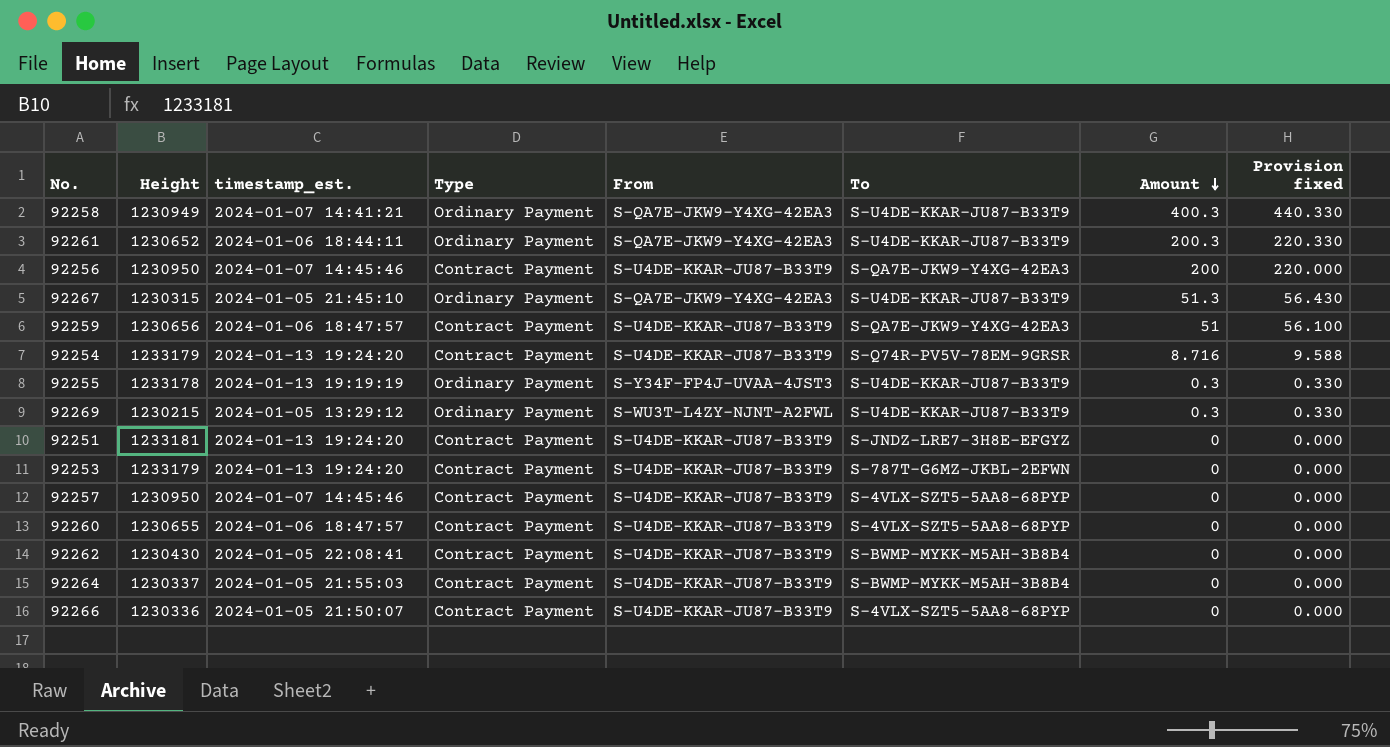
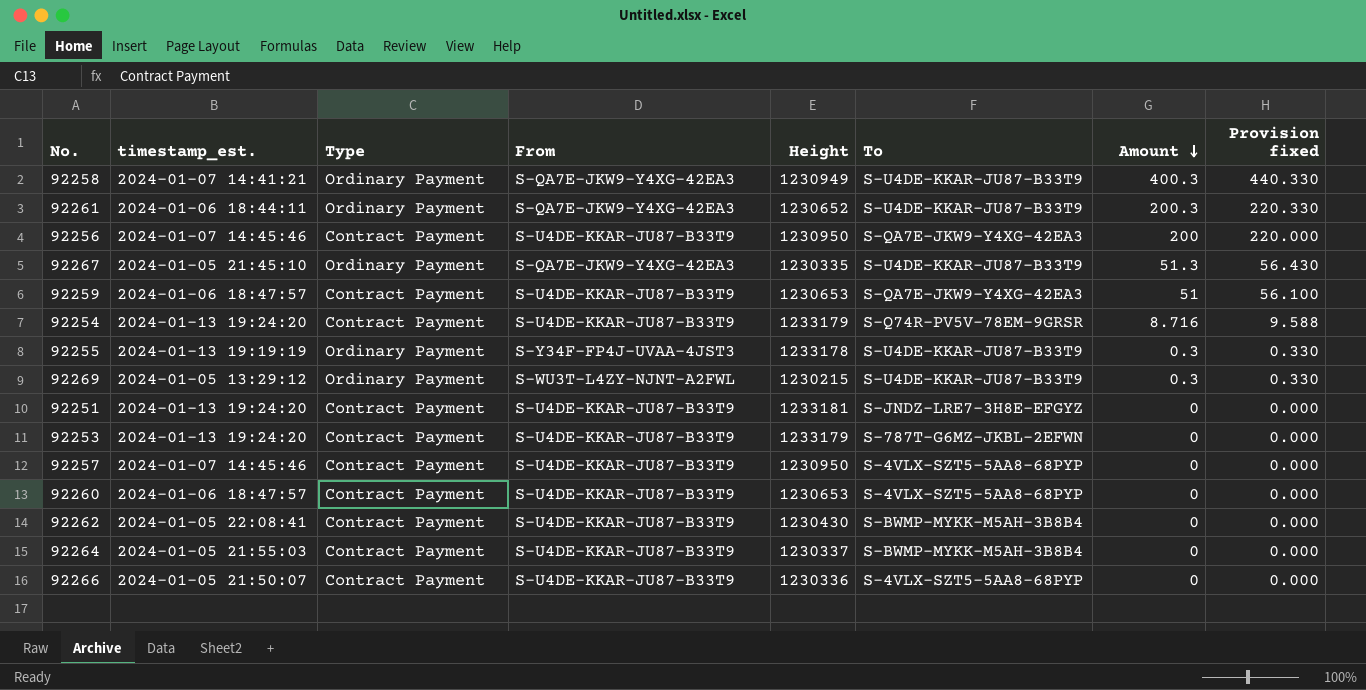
column Height | position: 2 -> 5
92267 | Height: 1230315 -> 1230335
92259 | Height: 1230656 -> 1230653
92260 | Height: 1230655 -> 1230653

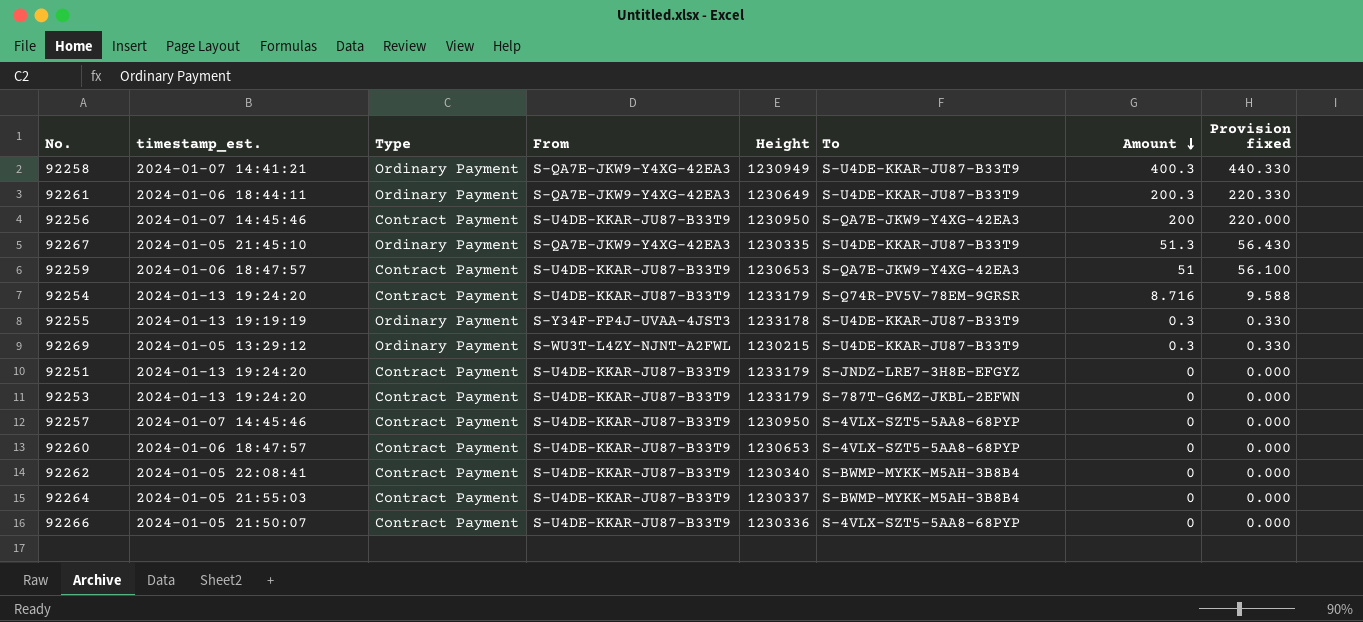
92261 | Height: 1230652 -> 1230649
92251 | Height: 1233181 -> 1233179
92262 | Height: 1230430 -> 1230340

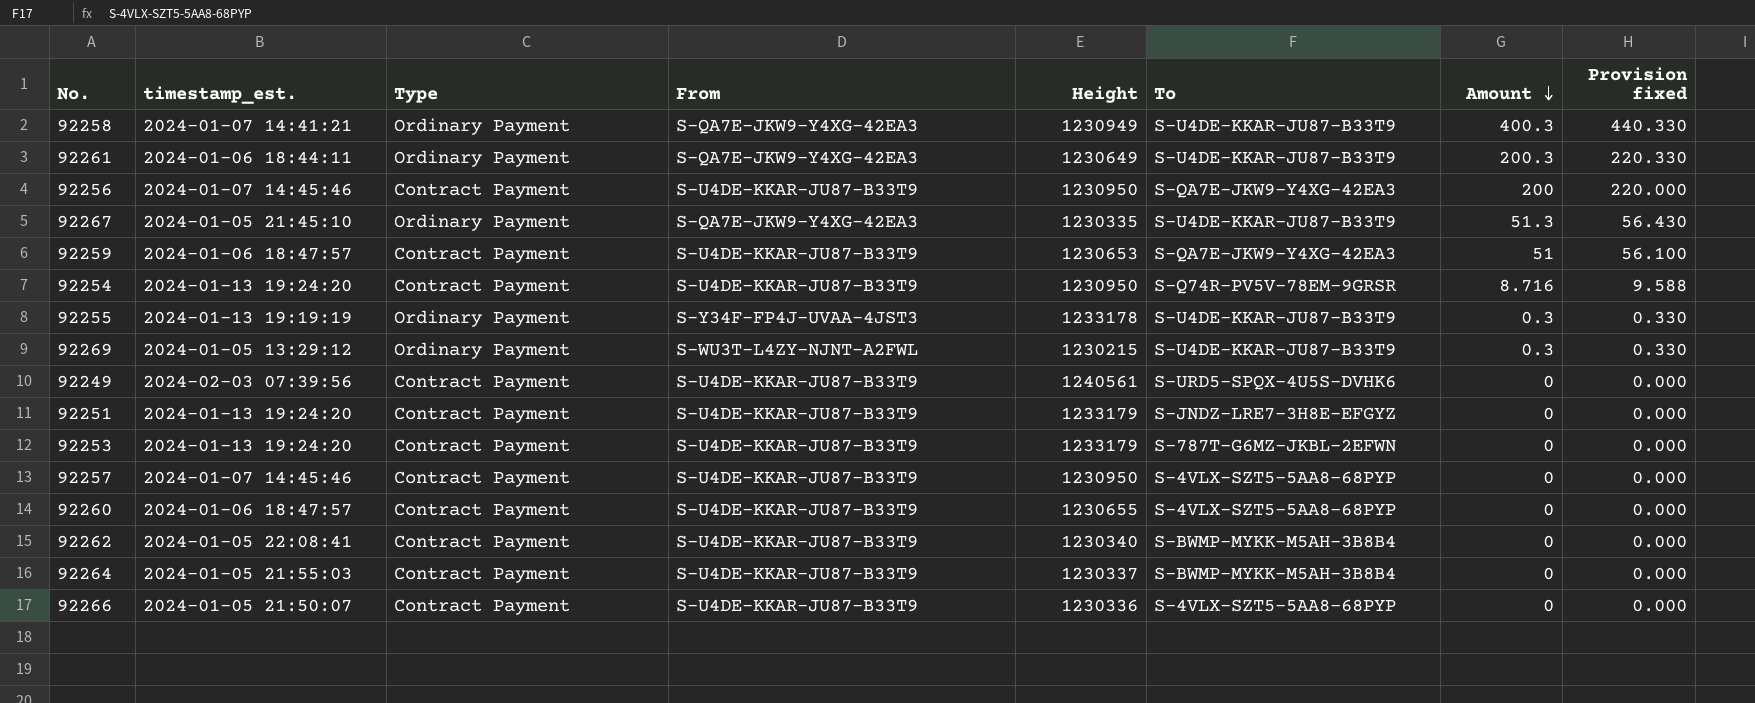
92254 | Height: 1233179 -> 1230950
row 92249: none -> 2024-02-03 07:39:56 | Contract Payment | S-U4DE-KKAR-JU87-B33T9 | 1240561 | S-URD5-SPQX-4U5S-DVHK6 | 0 | 0.000
92260 | Height: 1230653 -> 1230655

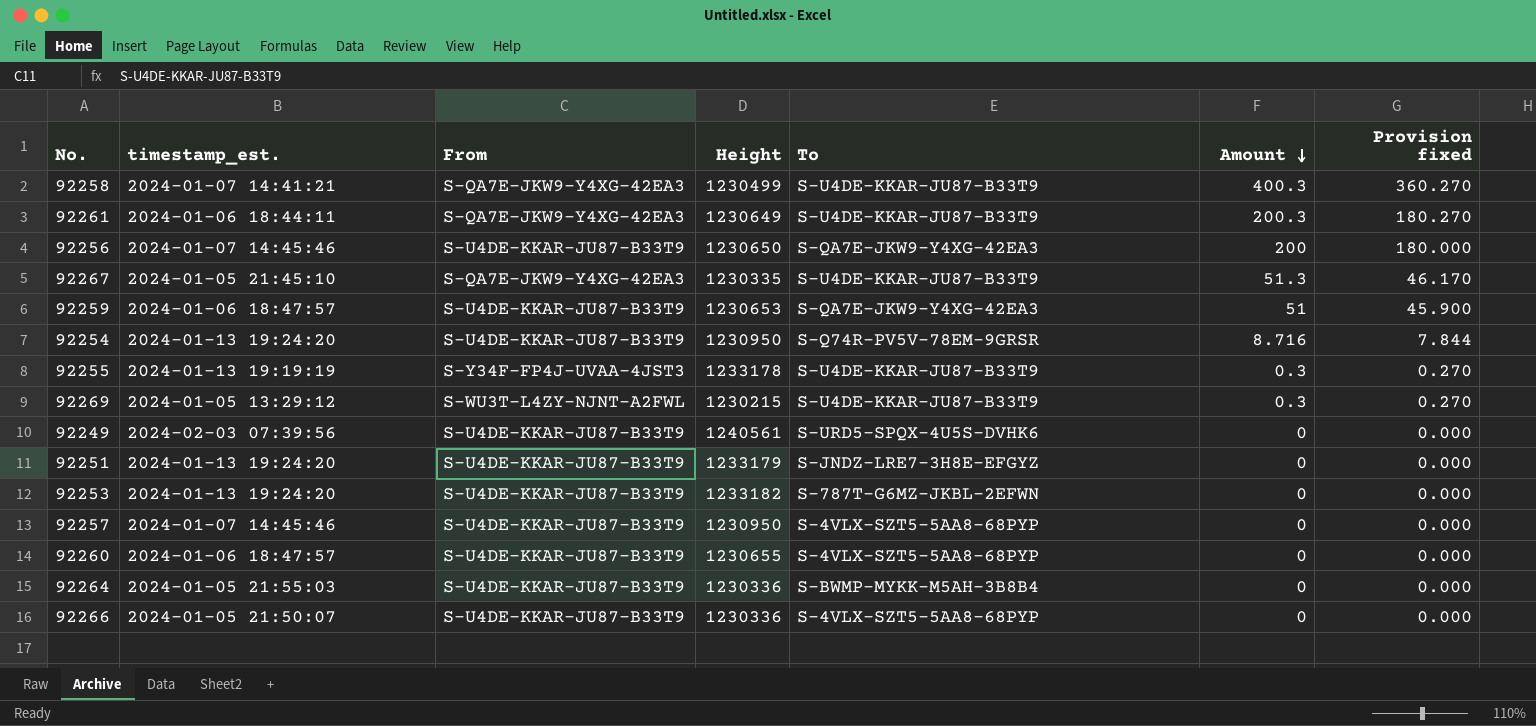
column Type | position: 3 -> none
column Provision fixed | formula: [Amount] * 1.1 -> [Amount] * 0.9
row 92262: 2024-01-05 22:08:41 | Contract Payment | S-U4DE-KKAR-JU87-B33T9 | 1230340 | S-BWMP-MYKK-M5AH-3B8B4 | 0 | 0.000 -> none
92258 | Height: 1230949 -> 1230499
92256 | Height: 1230950 -> 1230650
92253 | Height: 1233179 -> 1233182
92264 | Height: 1230337 -> 1230336

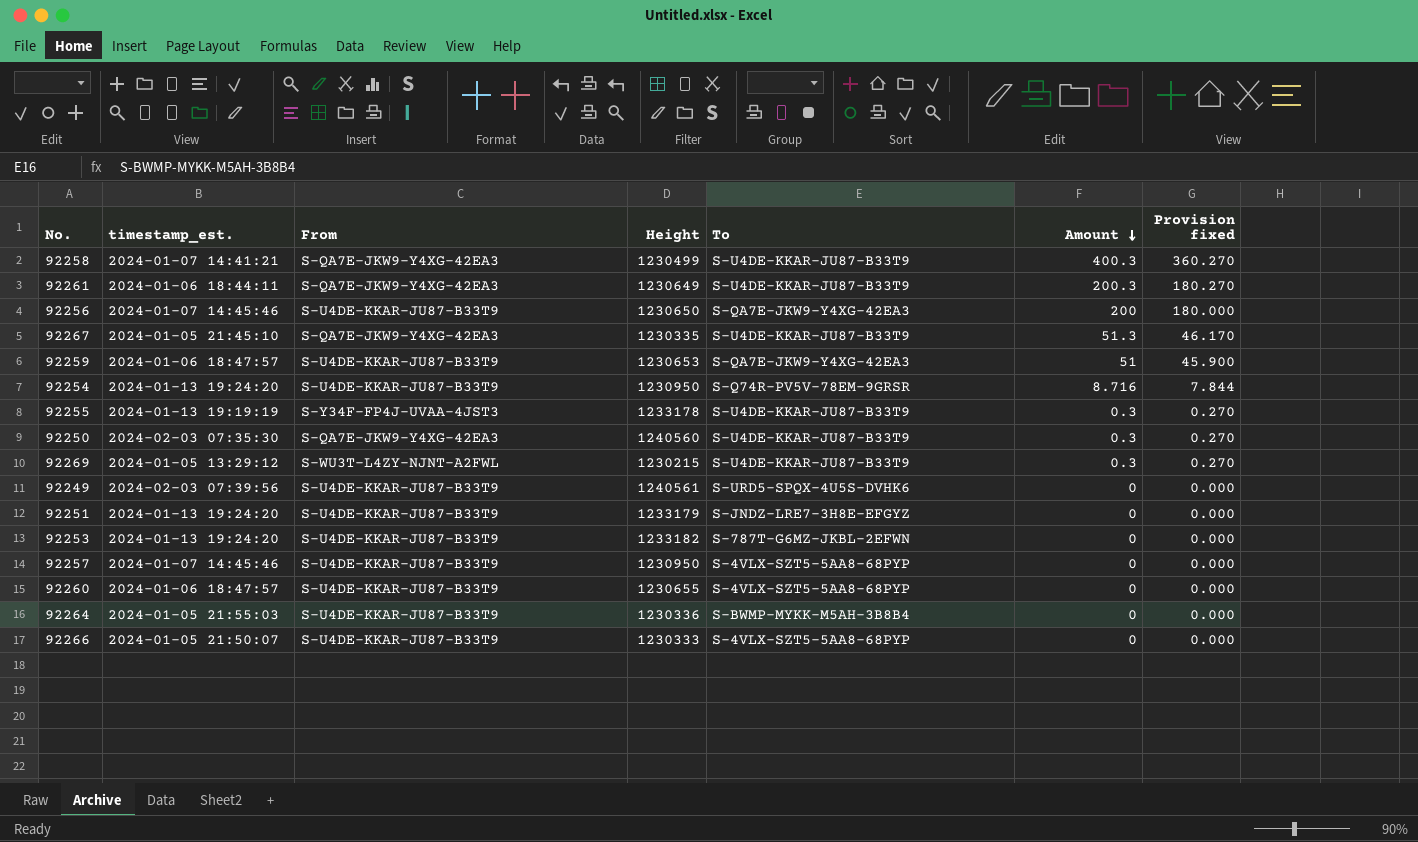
row 92250: none -> 2024-02-03 07:35:30 | S-QA7E-JKW9-Y4XG-42EA3 | 1240560 | S-U4DE-KKAR-JU87-B33T9 | 0.3 | 0.270
92266 | Height: 1230336 -> 1230333

